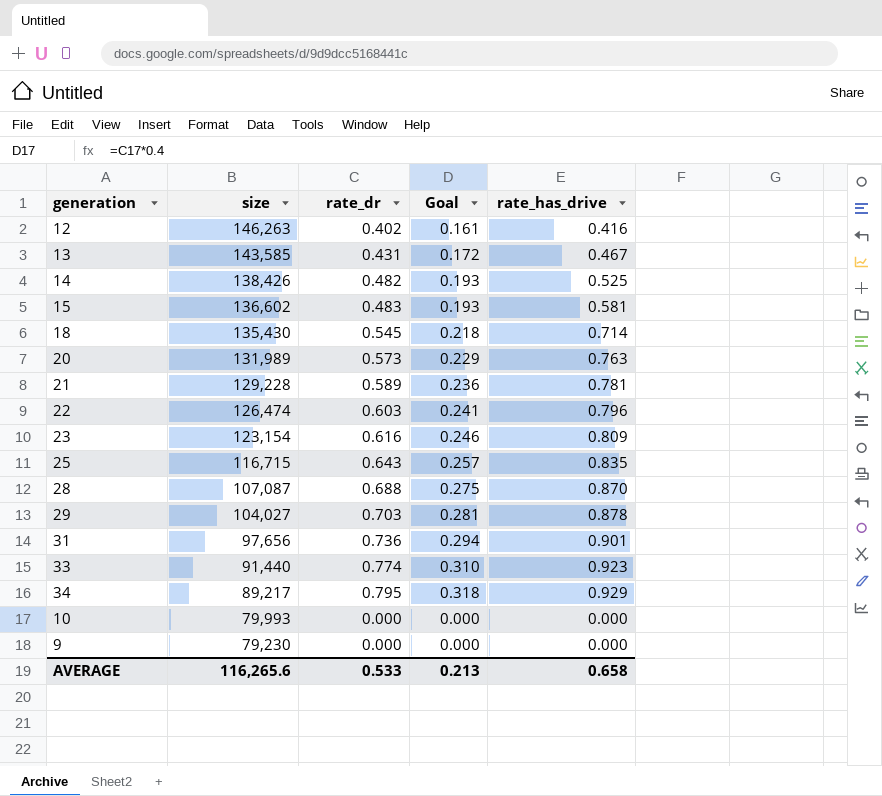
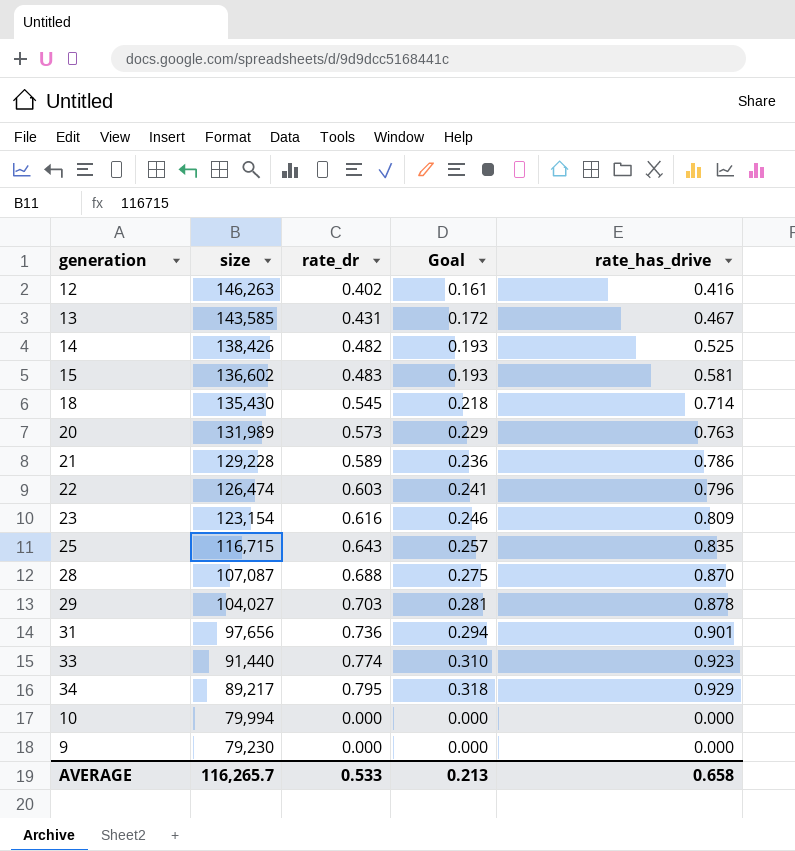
21 | rate_has_drive: 0.781 -> 0.786
10 | size: 79,993 -> 79,994
AVERAGE | size: 116,265.6 -> 116,265.7

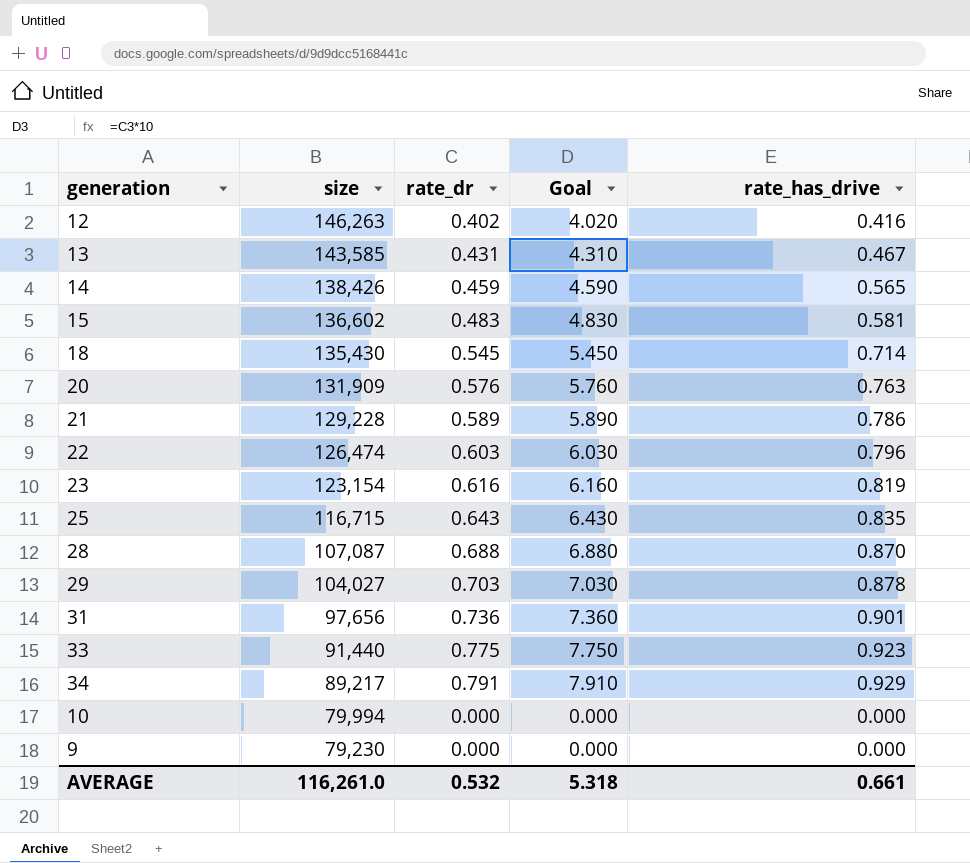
column Goal | formula: [rate_dr] * 0.4 -> [rate_dr] * 10
14 | rate_dr: 0.482 -> 0.459
14 | rate_has_drive: 0.525 -> 0.565
20 | size: 131,989 -> 131,909
20 | rate_dr: 0.573 -> 0.576
23 | rate_has_drive: 0.809 -> 0.819
33 | rate_dr: 0.774 -> 0.775
34 | rate_dr: 0.795 -> 0.791
AVERAGE | size: 116,265.7 -> 116,261.0
AVERAGE | rate_dr: 0.533 -> 0.532
AVERAGE | Goal: 0.213 -> 5.318
AVERAGE | rate_has_drive: 0.658 -> 0.661

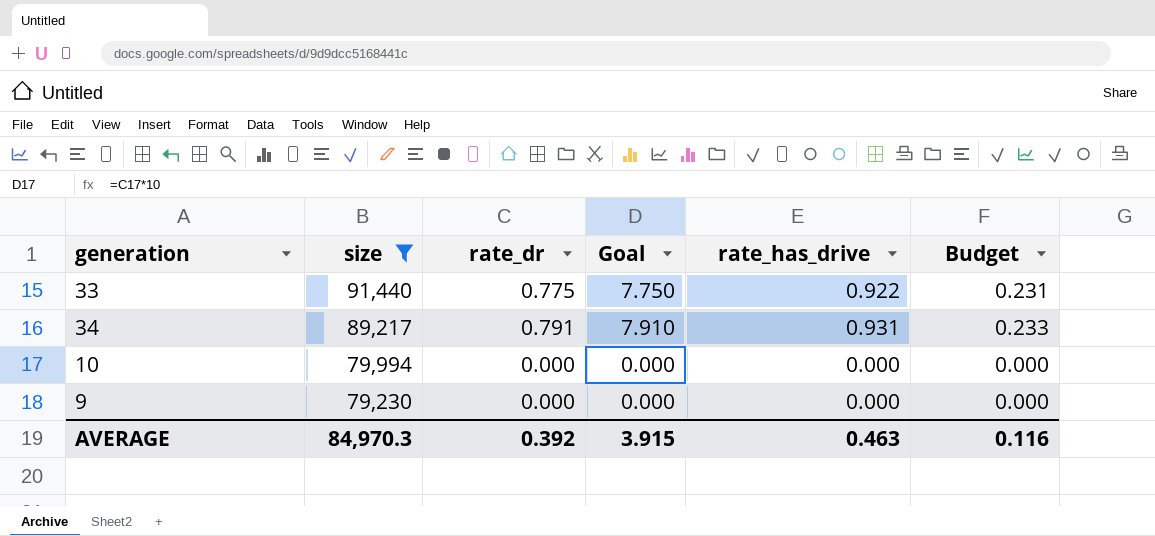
filter: none -> size <= 91,440
column Budget | formula: none -> [rate_has_drive] * 0.25
33 | rate_has_drive: 0.923 -> 0.922
34 | rate_has_drive: 0.929 -> 0.931
AVERAGE | size: 116,261.0 -> 84,970.3
AVERAGE | rate_dr: 0.532 -> 0.392
AVERAGE | Goal: 5.318 -> 3.915
AVERAGE | rate_has_drive: 0.661 -> 0.463

